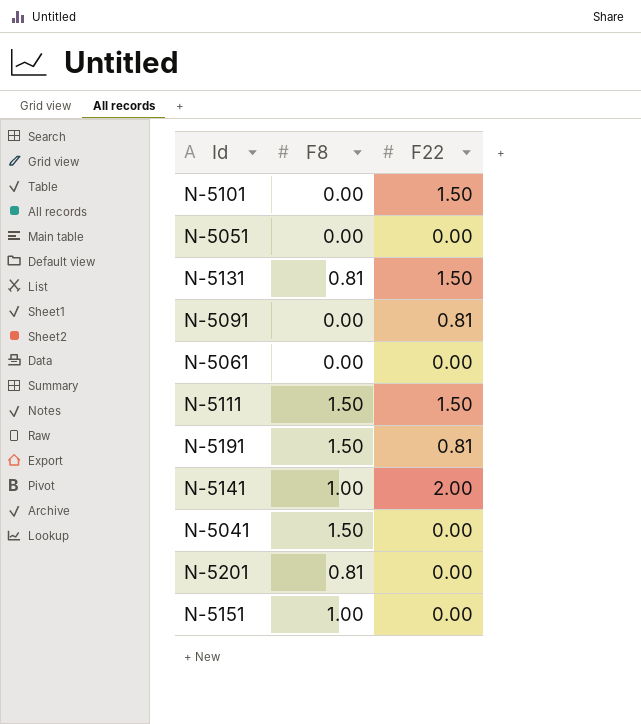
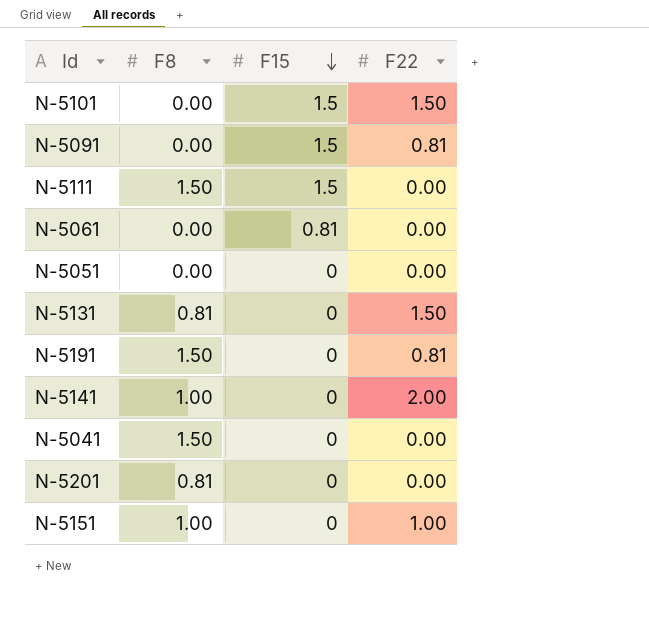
row order: none -> F15 descending
column F15 | position: none -> 3
N-5111 | F22: 1.50 -> 0.00
N-5151 | F22: 0.00 -> 1.00

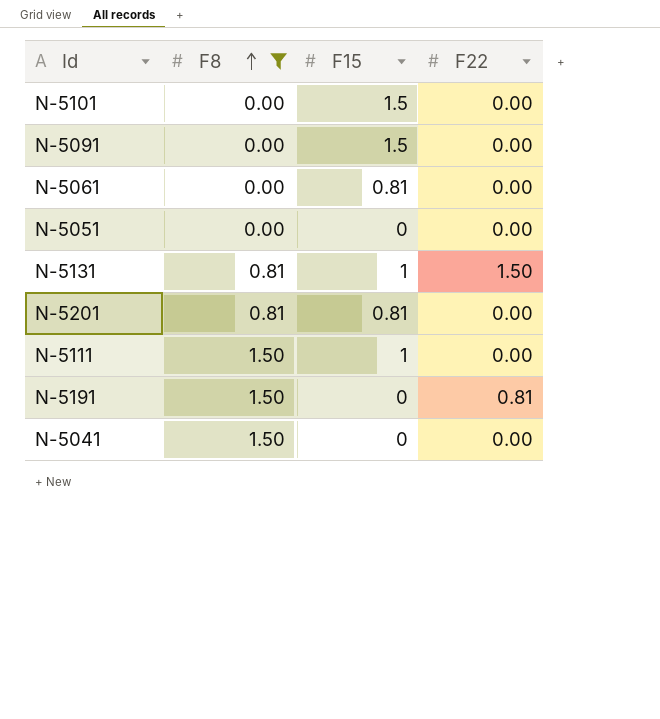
filter: none -> F8 != 1.00
row order: F15 descending -> F8 ascending
N-5101 | F22: 1.50 -> 0.00
N-5091 | F22: 0.81 -> 0.00
N-5131 | F15: 0 -> 1
N-5201 | F15: 0 -> 0.81
N-5111 | F15: 1.5 -> 1

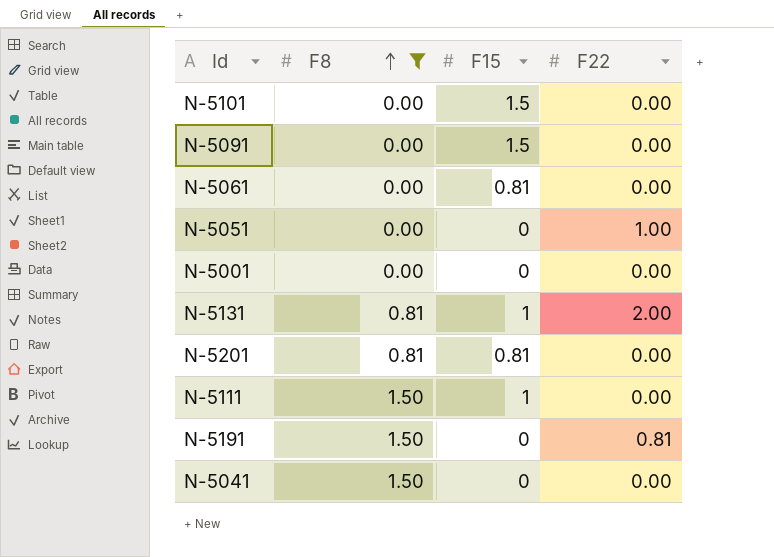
N-5051 | F22: 0.00 -> 1.00
row N-5001: none -> 0.00 | 0 | 0.00
N-5131 | F22: 1.50 -> 2.00

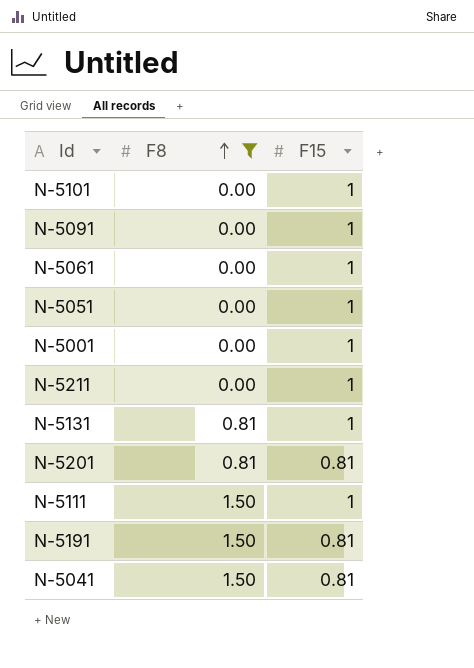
column F22 | position: 4 -> none
N-5101 | F15: 1.5 -> 1
N-5091 | F15: 1.5 -> 1
N-5061 | F15: 0.81 -> 1
N-5051 | F15: 0 -> 1
N-5001 | F15: 0 -> 1
row N-5211: none -> 0.00 | 1
N-5191 | F15: 0 -> 0.81
N-5041 | F15: 0 -> 0.81

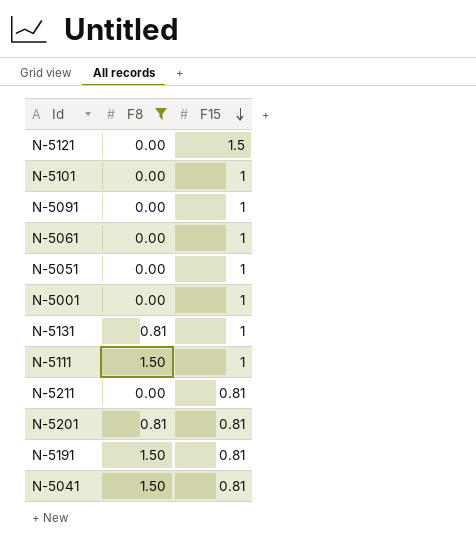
row order: F8 ascending -> F15 descending
row N-5121: none -> 0.00 | 1.5
N-5211 | F15: 1 -> 0.81

